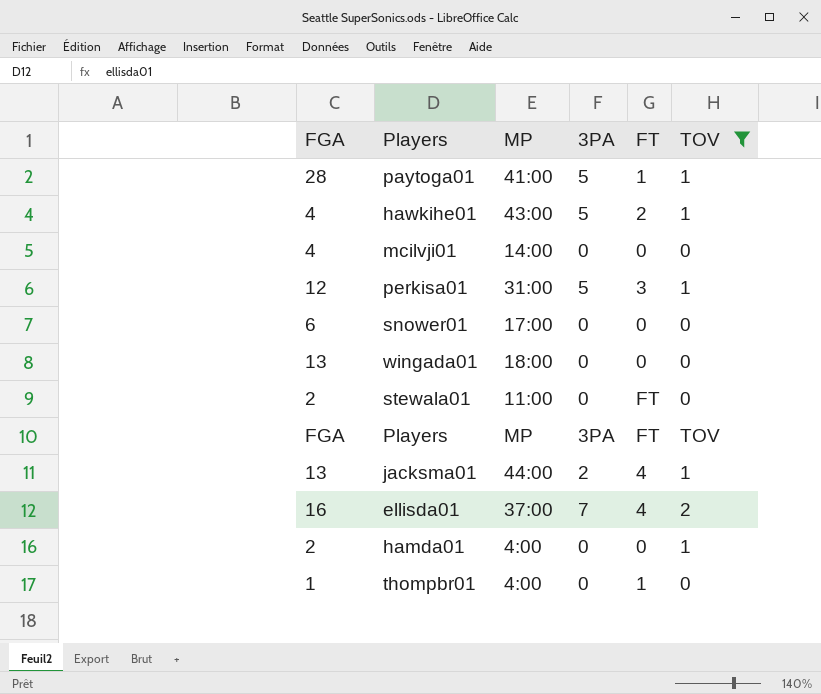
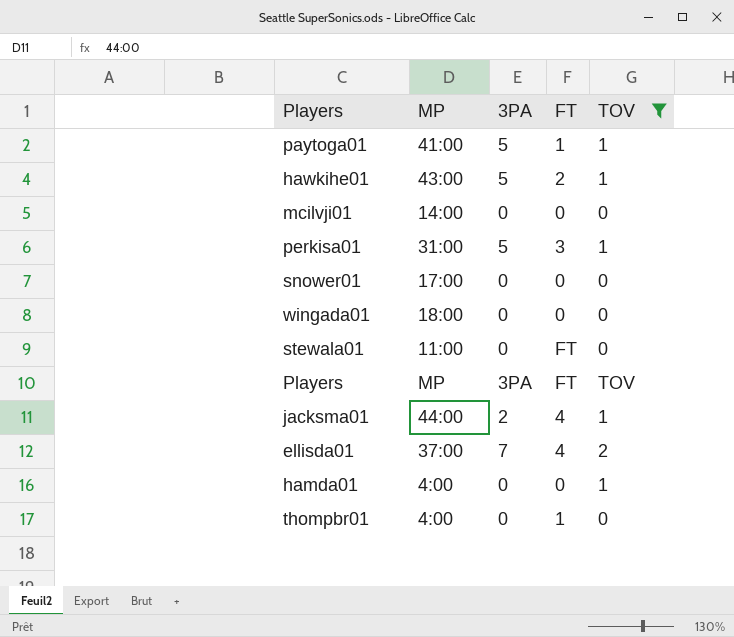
column FGA | position: 1 -> none

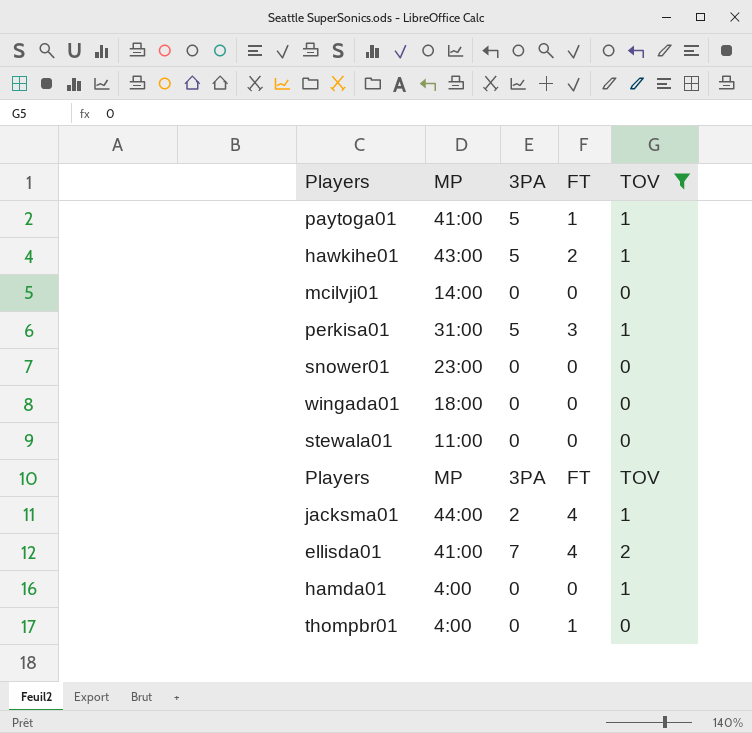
snower01 | MP: 17:00 -> 23:00
stewala01 | FT: FT -> 0
ellisda01 | MP: 37:00 -> 41:00

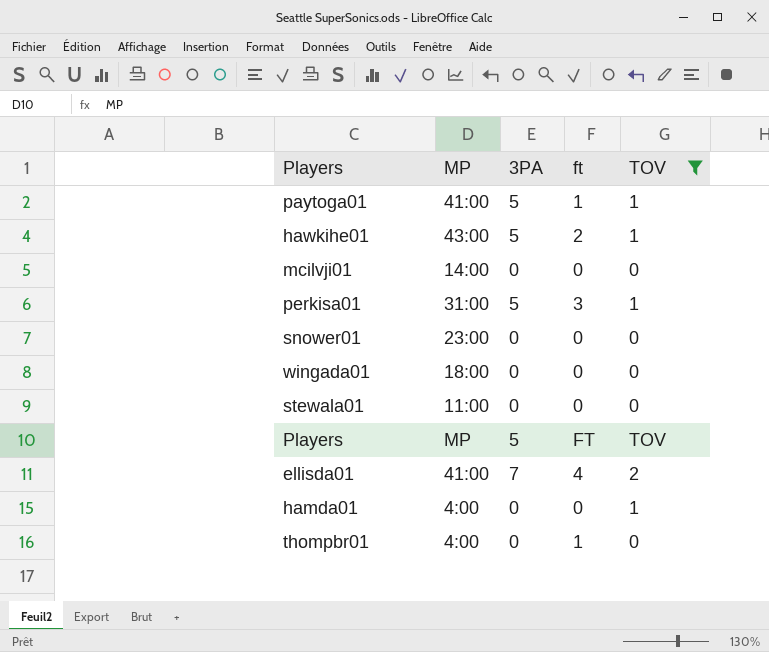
column name: FT -> ft
row jacksma01: 44:00 | 2 | 4 | 1 -> none
Players | 3PA: 3PA -> 5

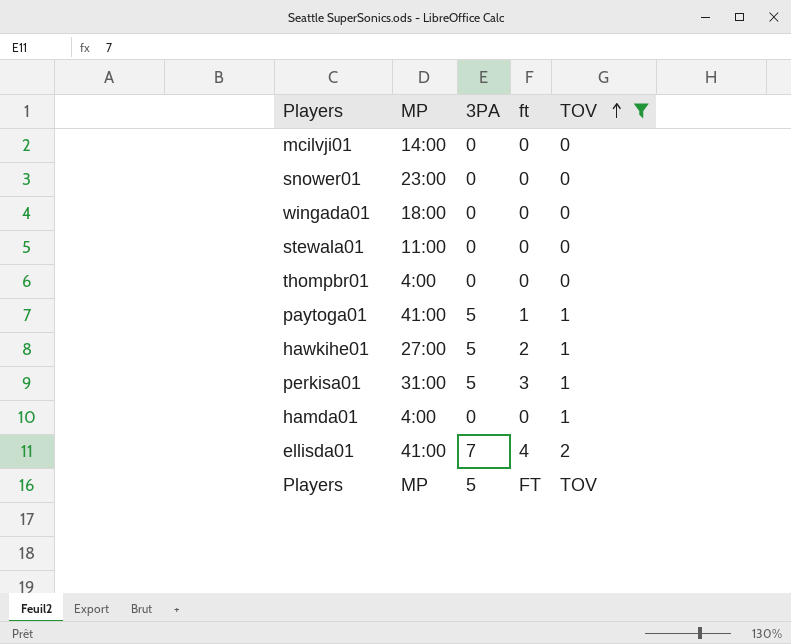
row order: none -> TOV ascending
thompbr01 | ft: 1 -> 0
hawkihe01 | MP: 43:00 -> 27:00

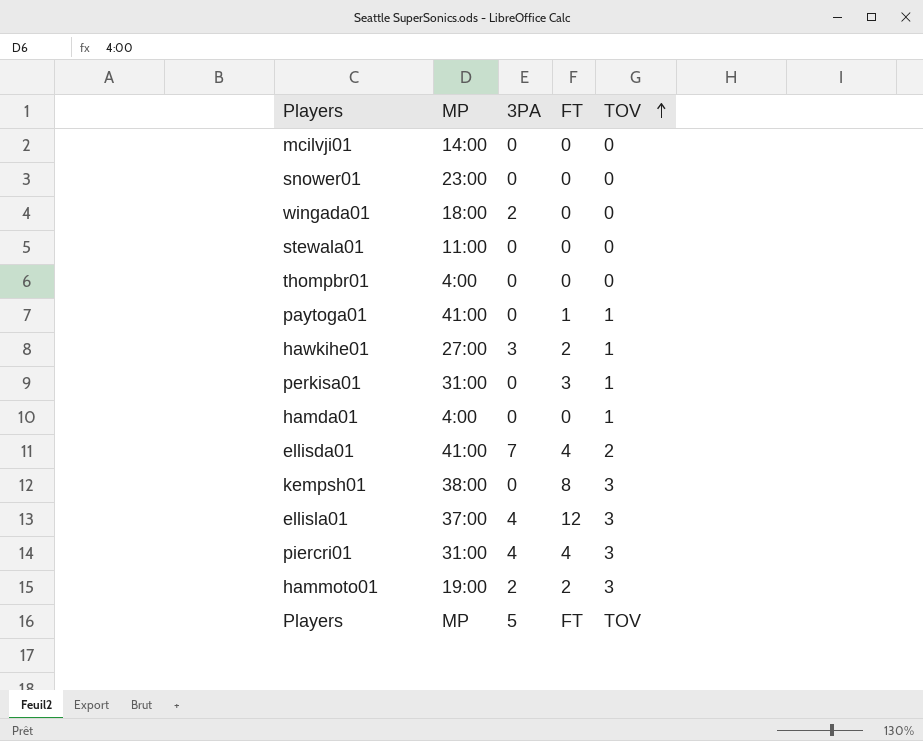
filter: TOV != 3 -> none
column name: ft -> FT
wingada01 | 3PA: 0 -> 2
paytoga01 | 3PA: 5 -> 0
hawkihe01 | 3PA: 5 -> 3
perkisa01 | 3PA: 5 -> 0

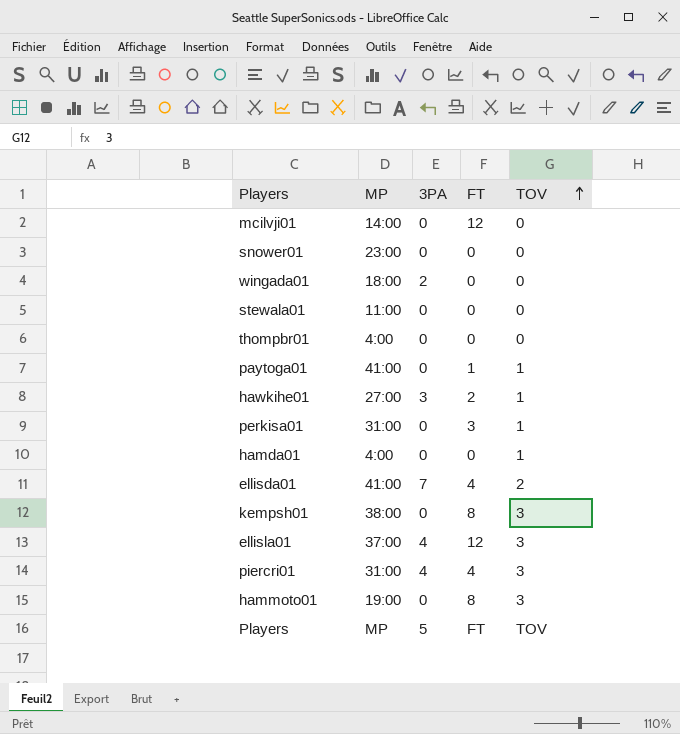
mcilvji01 | FT: 0 -> 12
hammoto01 | 3PA: 2 -> 0
hammoto01 | FT: 2 -> 8

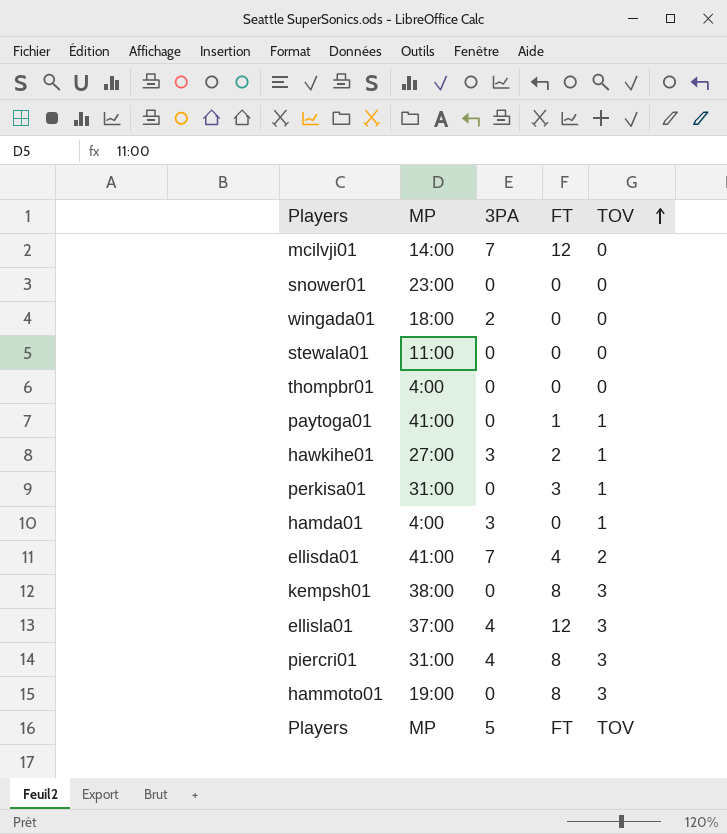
mcilvji01 | 3PA: 0 -> 7
hamda01 | 3PA: 0 -> 3
piercri01 | FT: 4 -> 8

